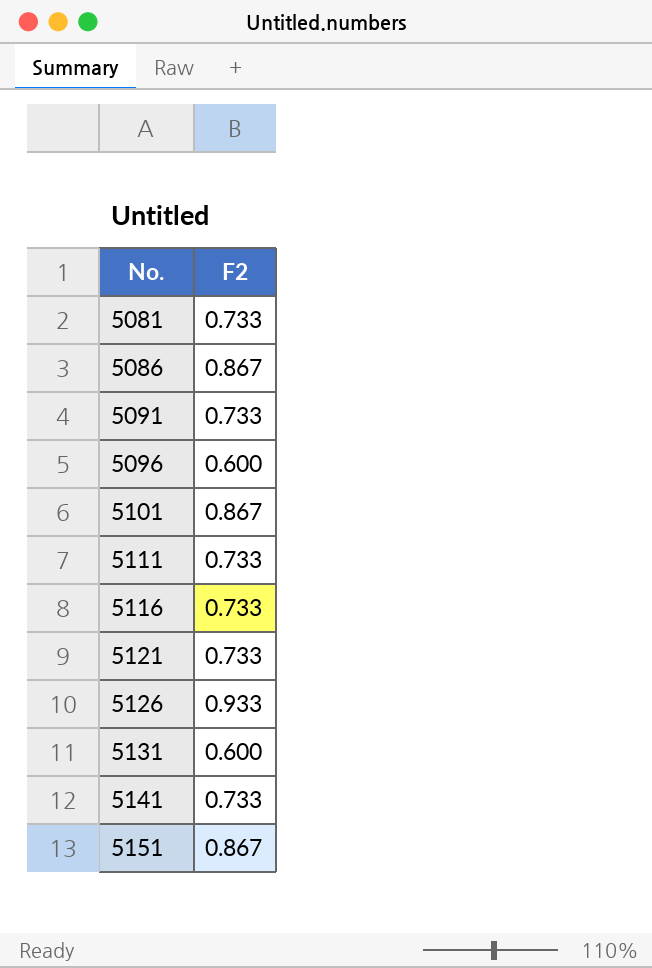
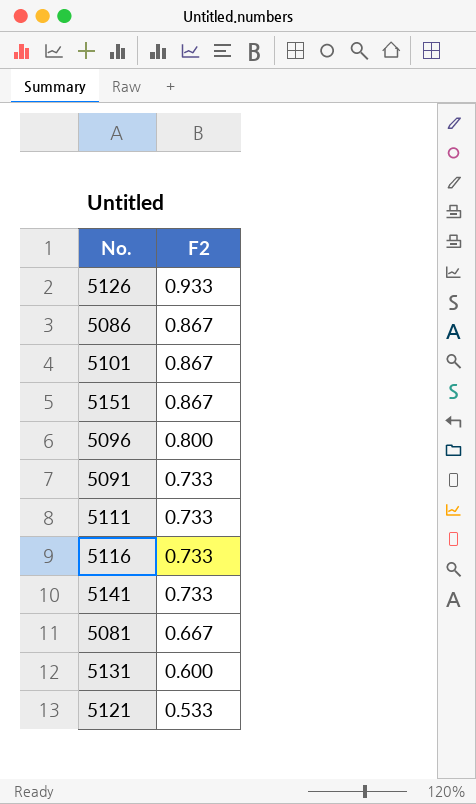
row order: No. ascending -> F2 descending
5096 | F2: 0.600 -> 0.800
5081 | F2: 0.733 -> 0.667
5121 | F2: 0.733 -> 0.533

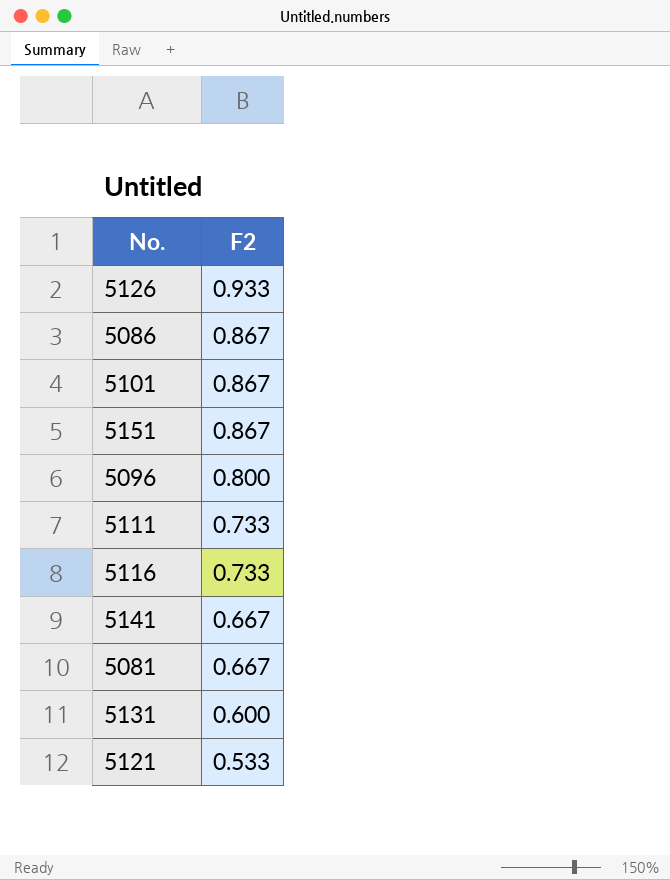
row 5091: 0.733 -> none
5141 | F2: 0.733 -> 0.667

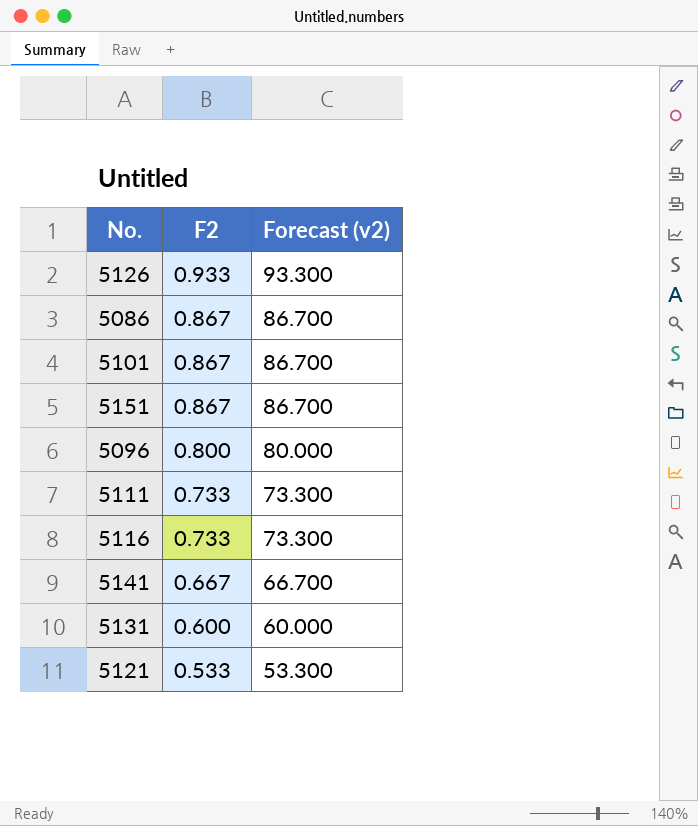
column Forecast (v2) | formula: none -> [F2] * 100
row 5081: 0.667 -> none

